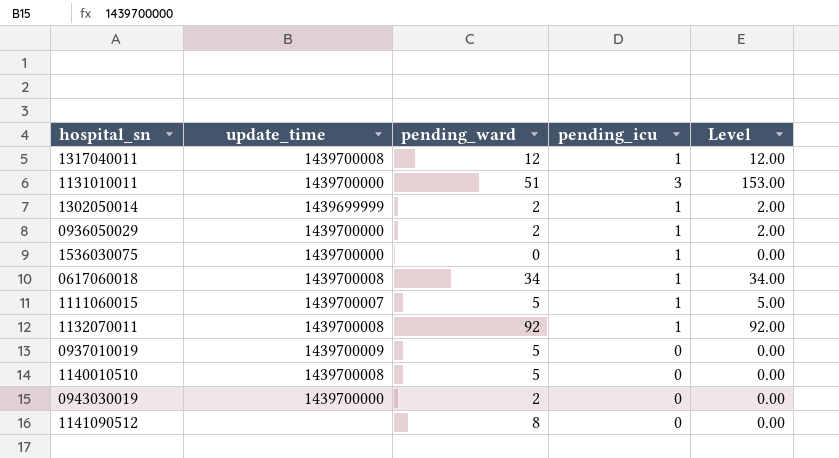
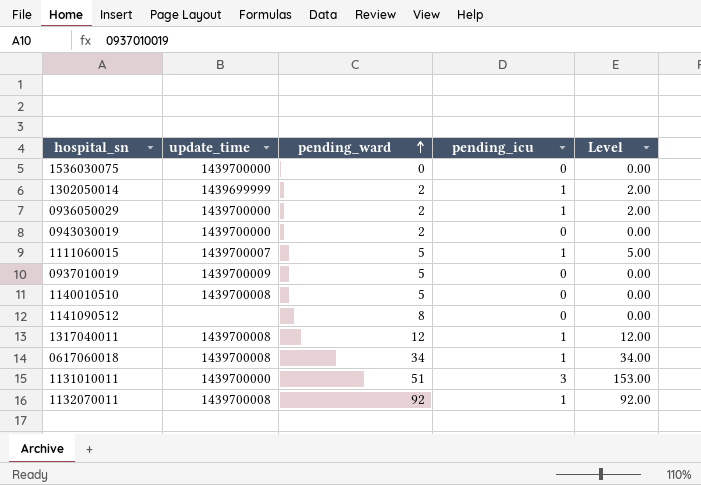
row order: none -> pending_ward ascending
1536030075 | pending_icu: 1 -> 0

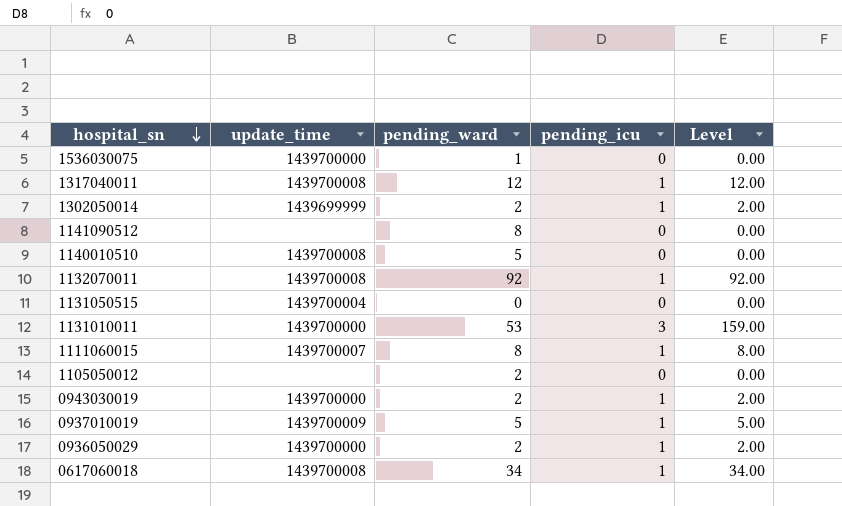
row order: pending_ward ascending -> hospital_sn descending
1536030075 | pending_ward: 0 -> 1
row 1131050515: none -> 1439700004 | 0 | 0 | 0.00
1131010011 | pending_ward: 51 -> 53
1131010011 | Level: 153.00 -> 159.00
1111060015 | pending_ward: 5 -> 8
1111060015 | Level: 5.00 -> 8.00
row 1105050012: none -> none | 2 | 0 | 0.00
0943030019 | pending_icu: 0 -> 1
0943030019 | Level: 0.00 -> 2.00
0937010019 | pending_icu: 0 -> 1
0937010019 | Level: 0.00 -> 5.00

